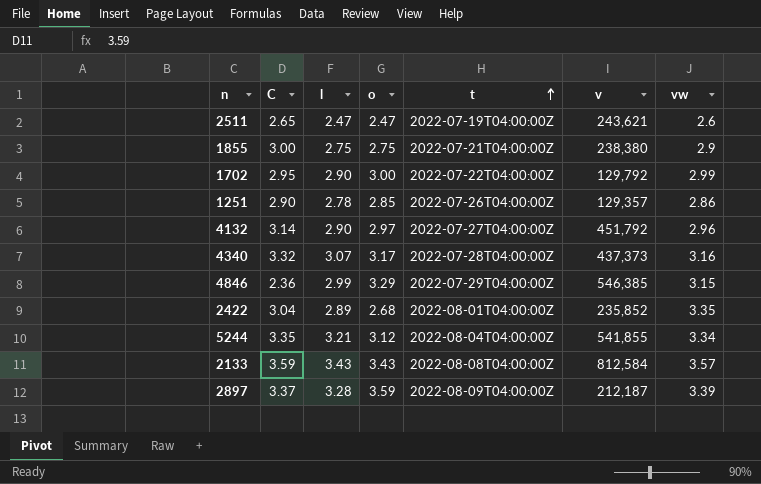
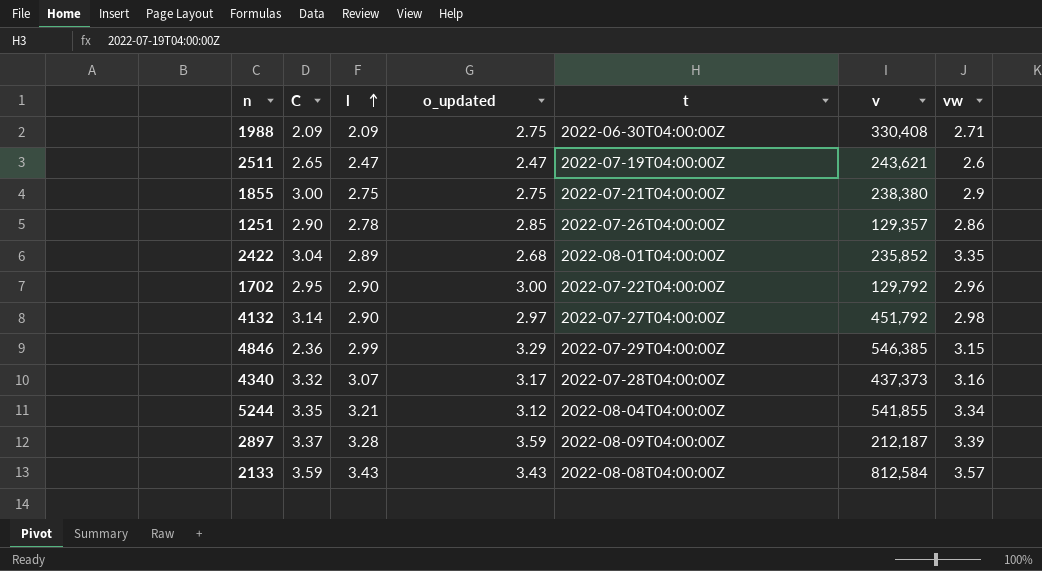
row order: t ascending -> l ascending
column name: o -> o_updated
row 1988: none -> 2.09 | 2.09 | 2.75 | 2022-06-30T04:00:00Z | 330,408 | 2.71
1702 | vw: 2.99 -> 2.96
4132 | vw: 2.96 -> 2.98

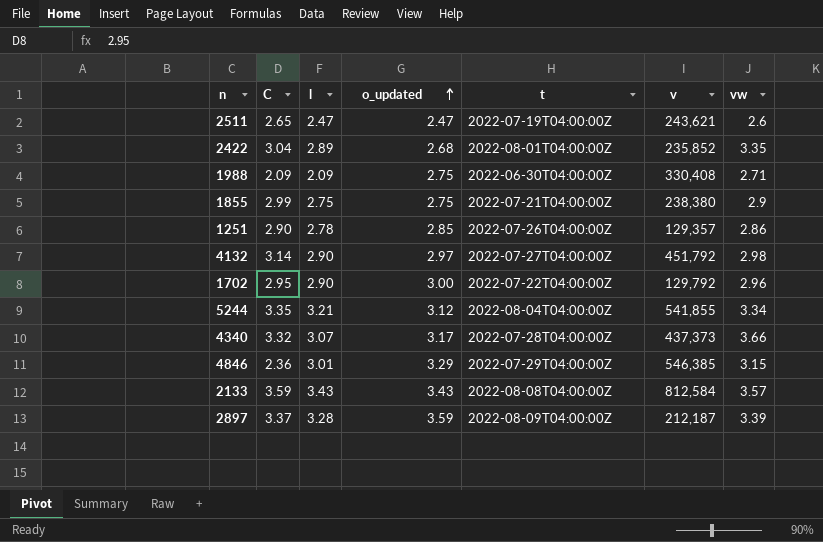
row order: l ascending -> o_updated ascending
1855 | C: 3.00 -> 2.99
4340 | vw: 3.16 -> 3.66
4846 | l: 2.99 -> 3.01

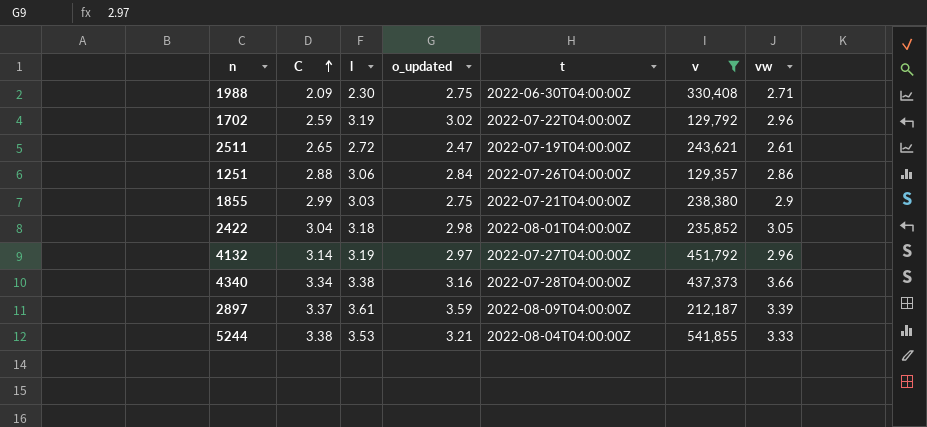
filter: none -> v <= 541,855
row order: o_updated ascending -> C ascending
1988 | l: 2.09 -> 2.30
1702 | C: 2.95 -> 2.59
1702 | l: 2.90 -> 3.19
1702 | o_updated: 3.00 -> 3.02
2511 | l: 2.47 -> 2.72
2511 | vw: 2.6 -> 2.61
1251 | C: 2.90 -> 2.88
1251 | l: 2.78 -> 3.06
1251 | o_updated: 2.85 -> 2.84
1855 | l: 2.75 -> 3.03
2422 | l: 2.89 -> 3.18
2422 | o_updated: 2.68 -> 2.98
2422 | vw: 3.35 -> 3.05
4132 | l: 2.90 -> 3.19
4132 | vw: 2.98 -> 2.96
4340 | C: 3.32 -> 3.34
4340 | l: 3.07 -> 3.38
4340 | o_updated: 3.17 -> 3.16
2897 | l: 3.28 -> 3.61
5244 | C: 3.35 -> 3.38
5244 | l: 3.21 -> 3.53
5244 | o_updated: 3.12 -> 3.21
5244 | vw: 3.34 -> 3.33

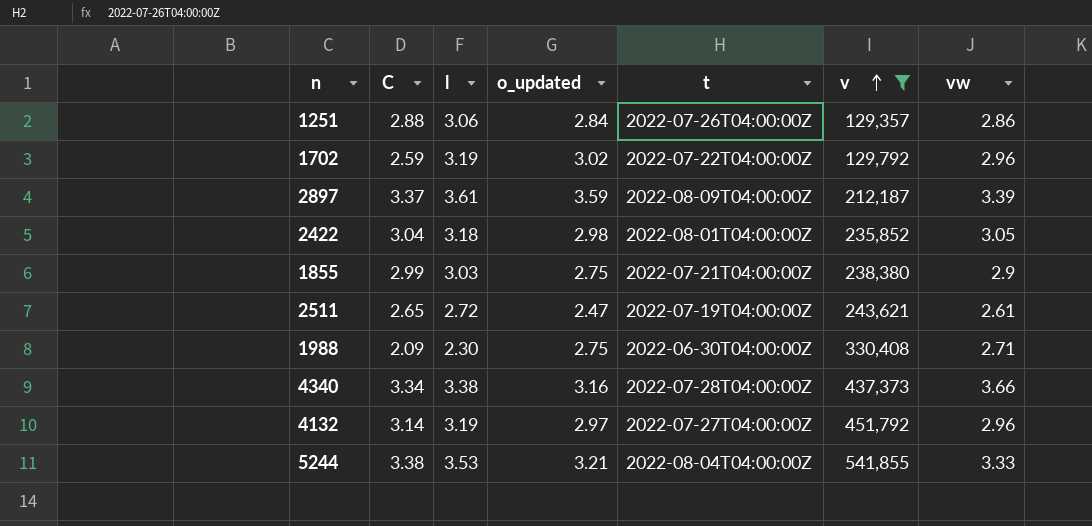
row order: C ascending -> v ascending

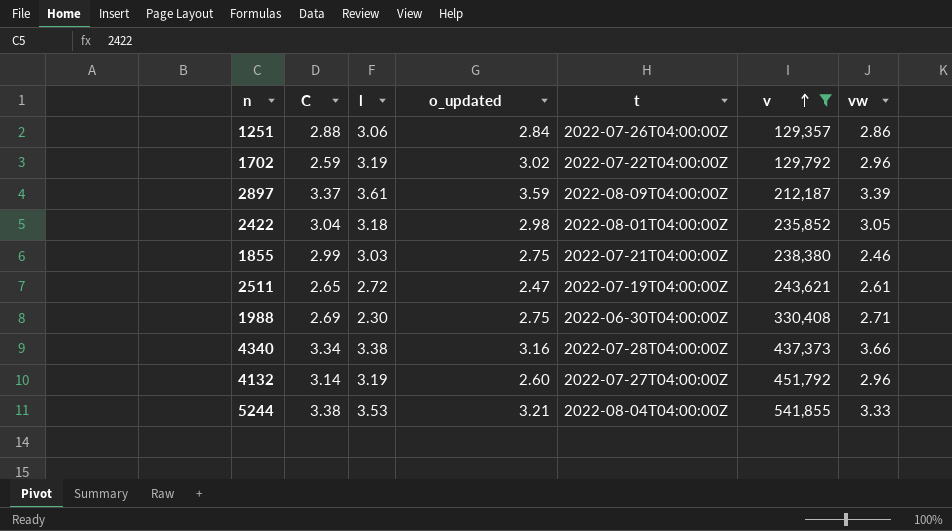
1855 | vw: 2.9 -> 2.46
1988 | C: 2.09 -> 2.69
4132 | o_updated: 2.97 -> 2.60

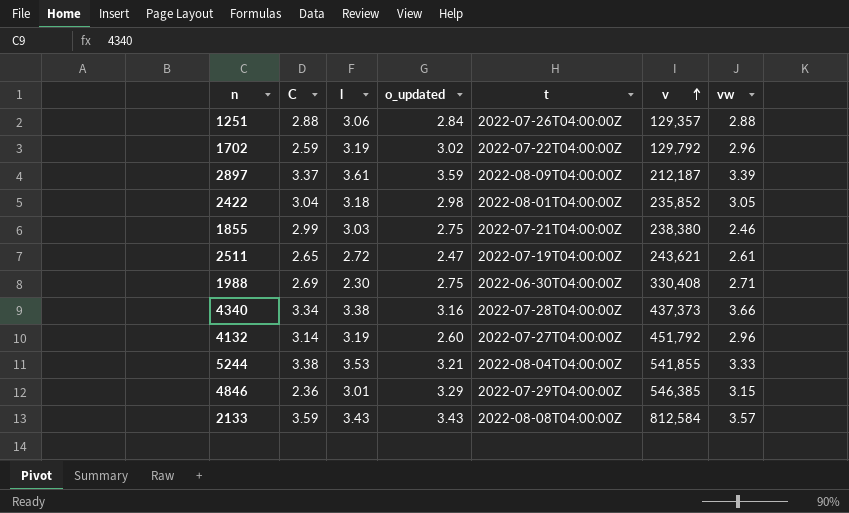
filter: v <= 541,855 -> none
1251 | vw: 2.86 -> 2.88

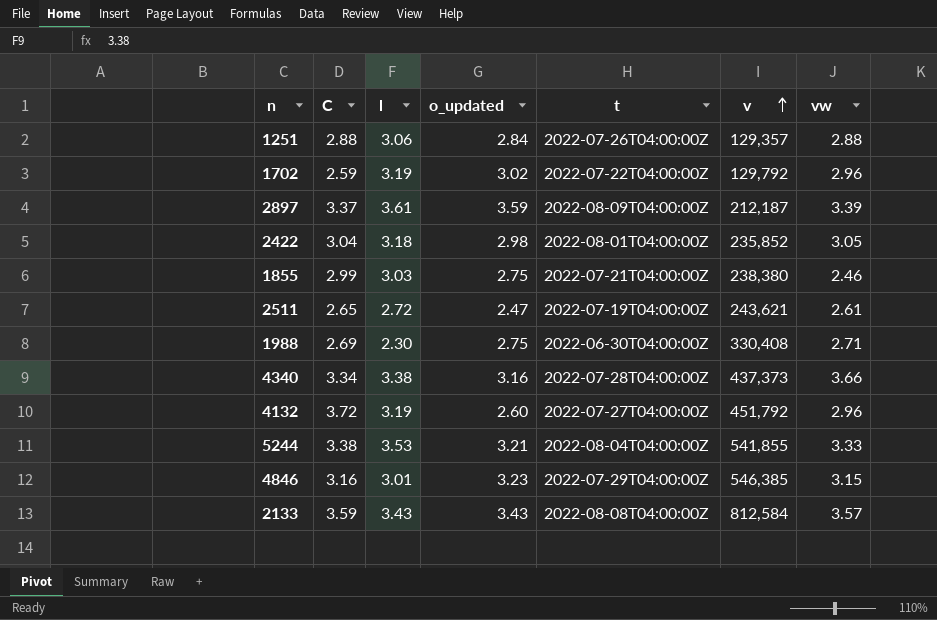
4132 | C: 3.14 -> 3.72
4846 | C: 2.36 -> 3.16
4846 | o_updated: 3.29 -> 3.23

